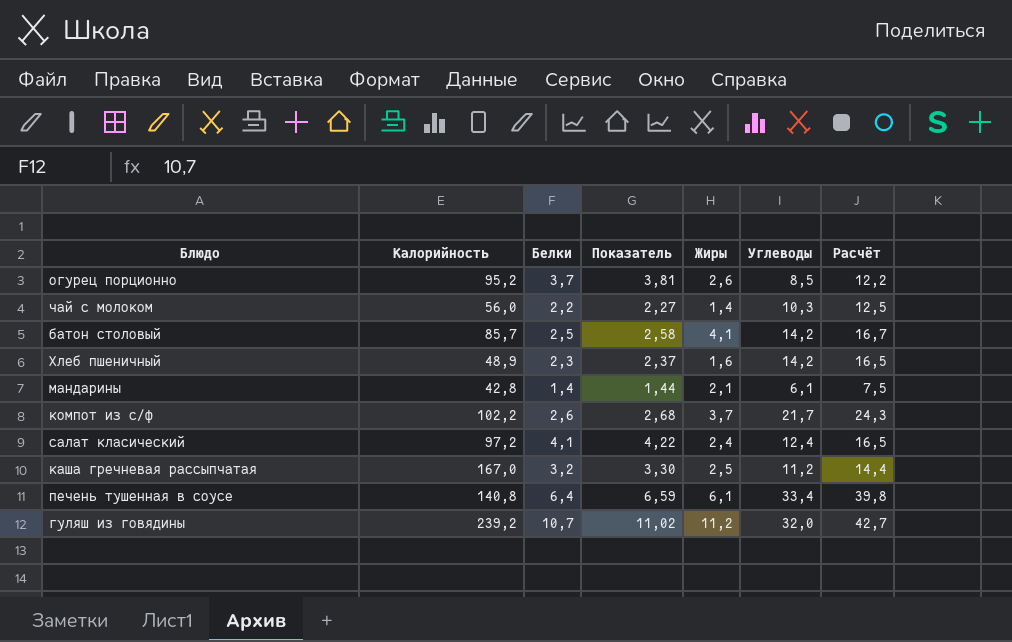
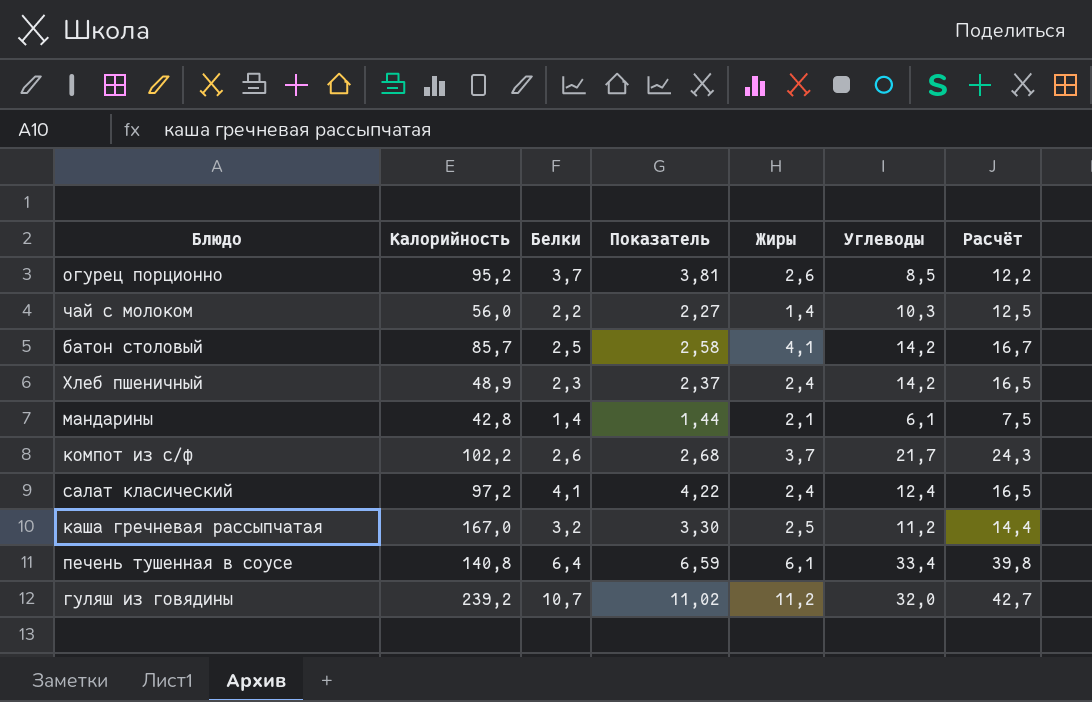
Хлеб пшеничный | Жиры: 1,6 -> 2,4

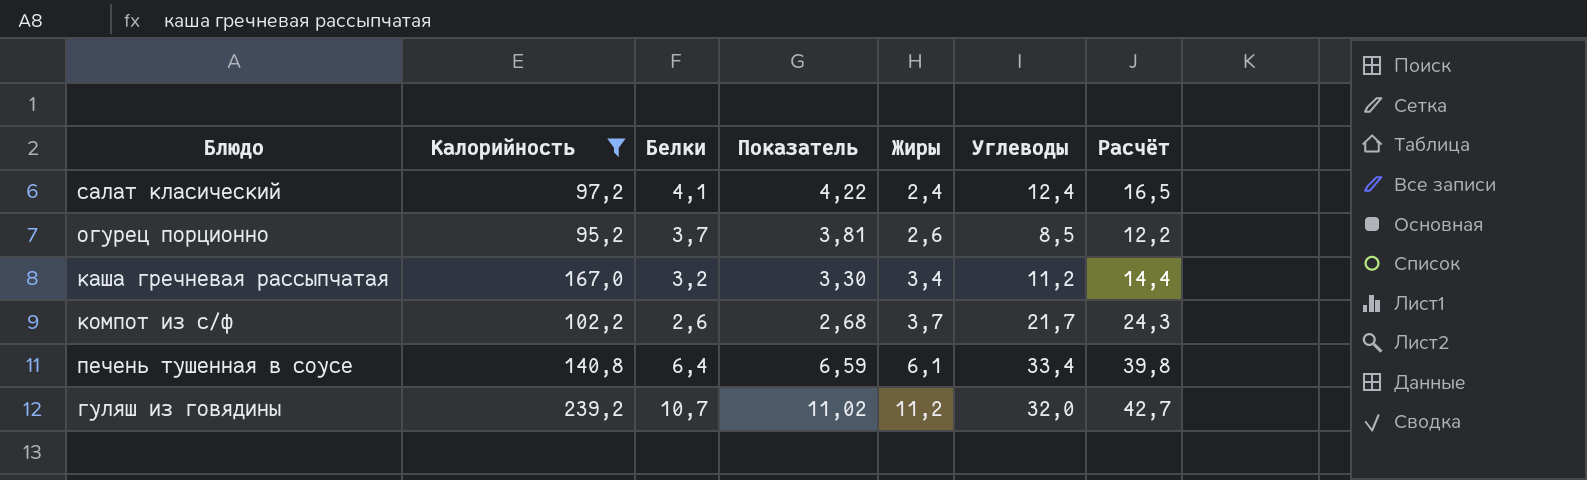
filter: none -> Калорийность >= 95,2
row order: none -> Жиры ascending
каша гречневая рассыпчатая | Жиры: 2,5 -> 3,4

